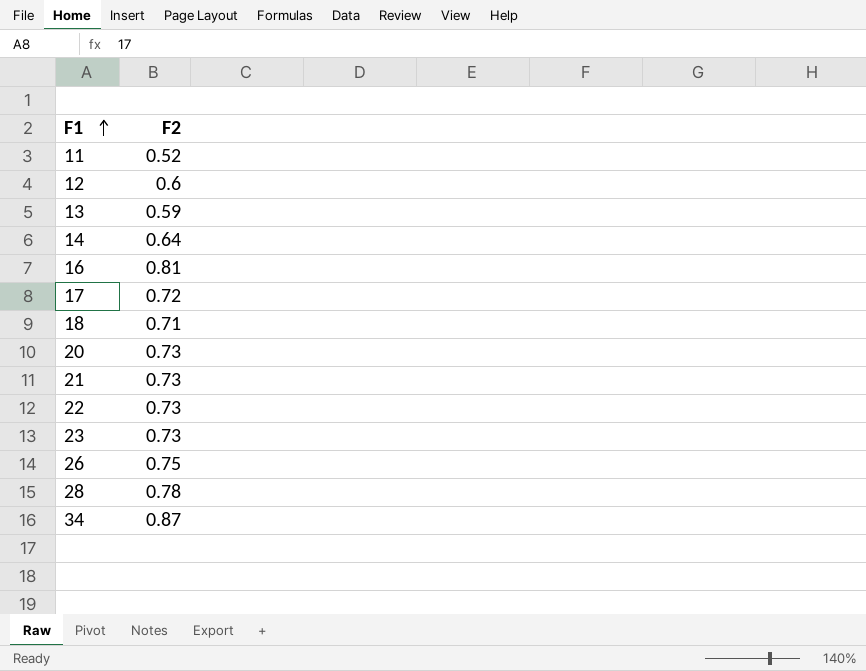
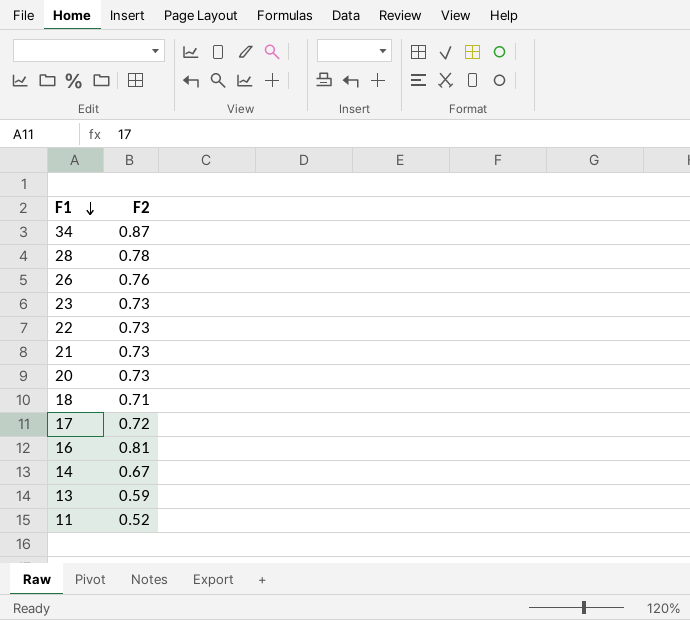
row order: F1 ascending -> F1 descending
row 12: 0.6 -> none
26 | F2: 0.75 -> 0.76
14 | F2: 0.64 -> 0.67

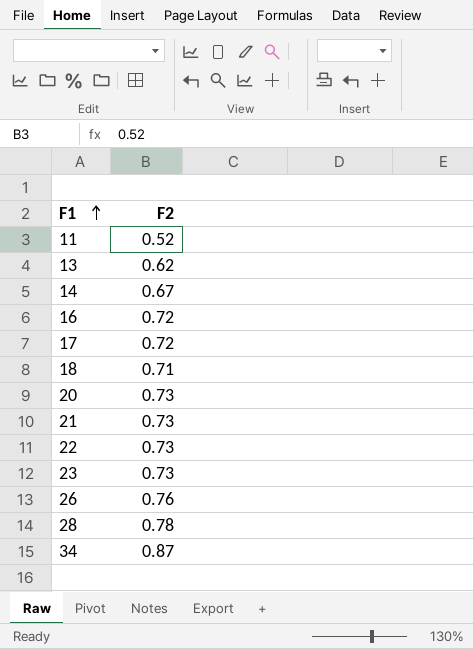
row order: F1 descending -> F1 ascending
13 | F2: 0.59 -> 0.62
16 | F2: 0.81 -> 0.72

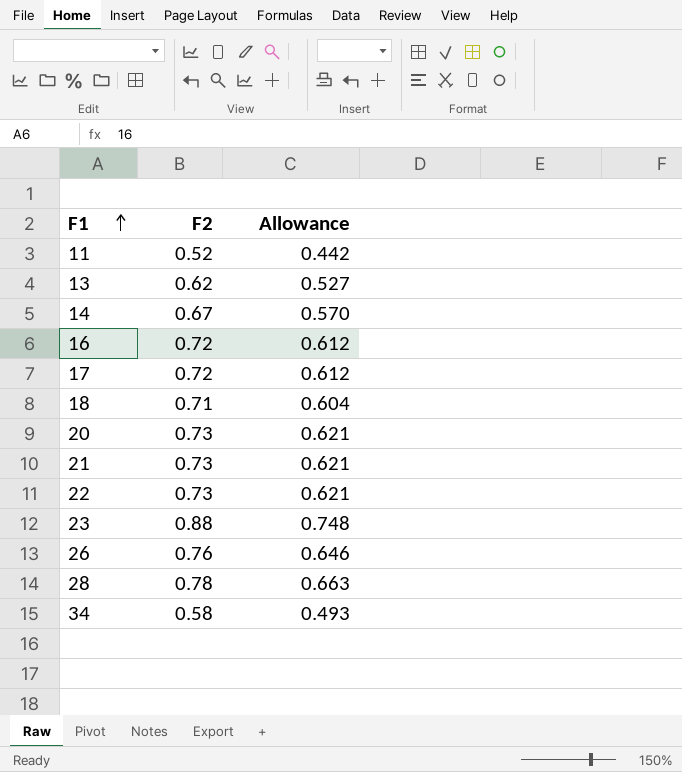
column Allowance | formula: none -> [F2] * 0.85
23 | F2: 0.73 -> 0.88
34 | F2: 0.87 -> 0.58

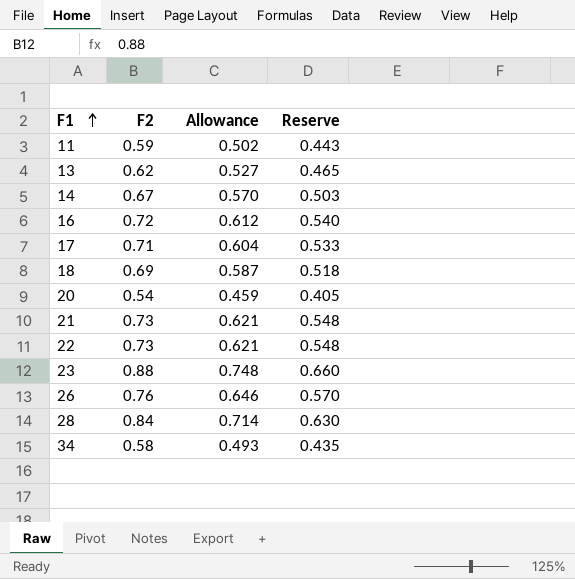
column Reserve | formula: none -> [F2] * 0.75
11 | F2: 0.52 -> 0.59
11 | Allowance: 0.442 -> 0.502
17 | F2: 0.72 -> 0.71
17 | Allowance: 0.612 -> 0.604
18 | F2: 0.71 -> 0.69
18 | Allowance: 0.604 -> 0.587
20 | F2: 0.73 -> 0.54
20 | Allowance: 0.621 -> 0.459
28 | F2: 0.78 -> 0.84
28 | Allowance: 0.663 -> 0.714

